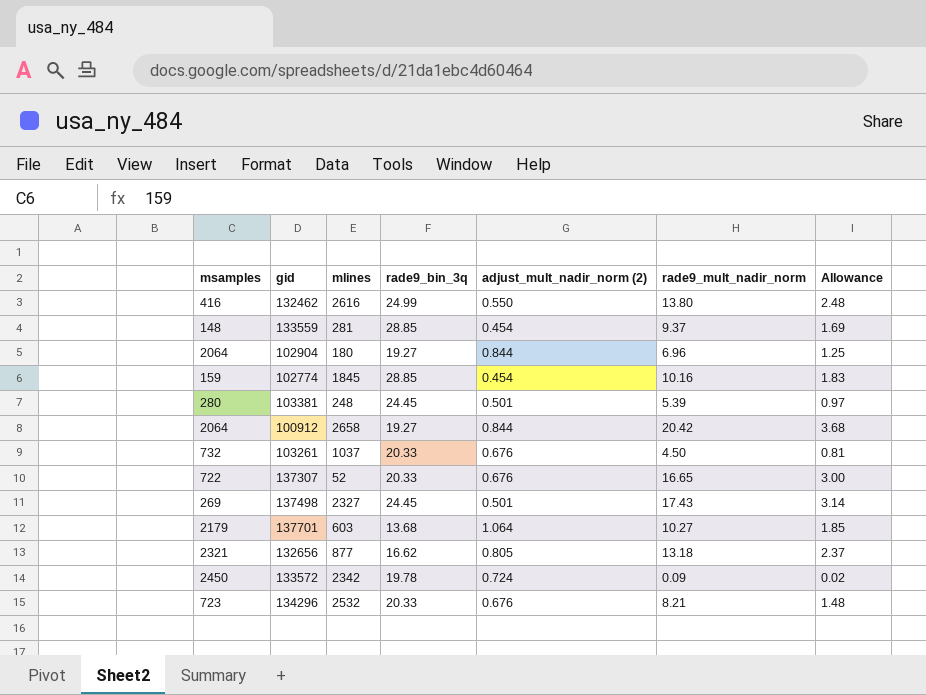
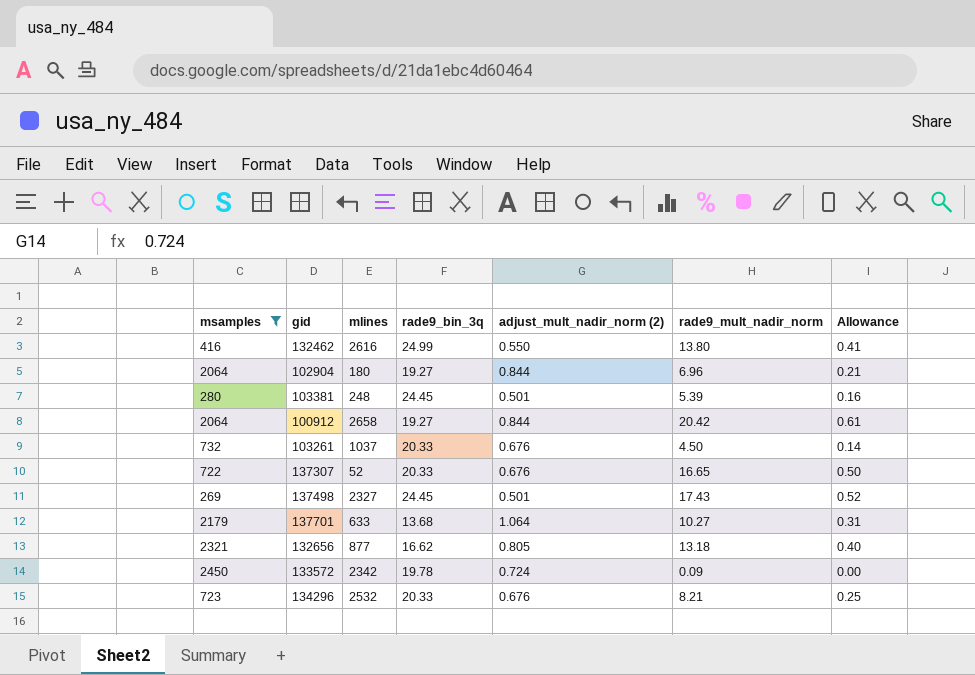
filter: none -> msamples >= 269
column Allowance | formula: [rade9_mult_nadir_norm] * 0.18 -> [rade9_mult_nadir_norm] * 0.03
137701 | mlines: 603 -> 633

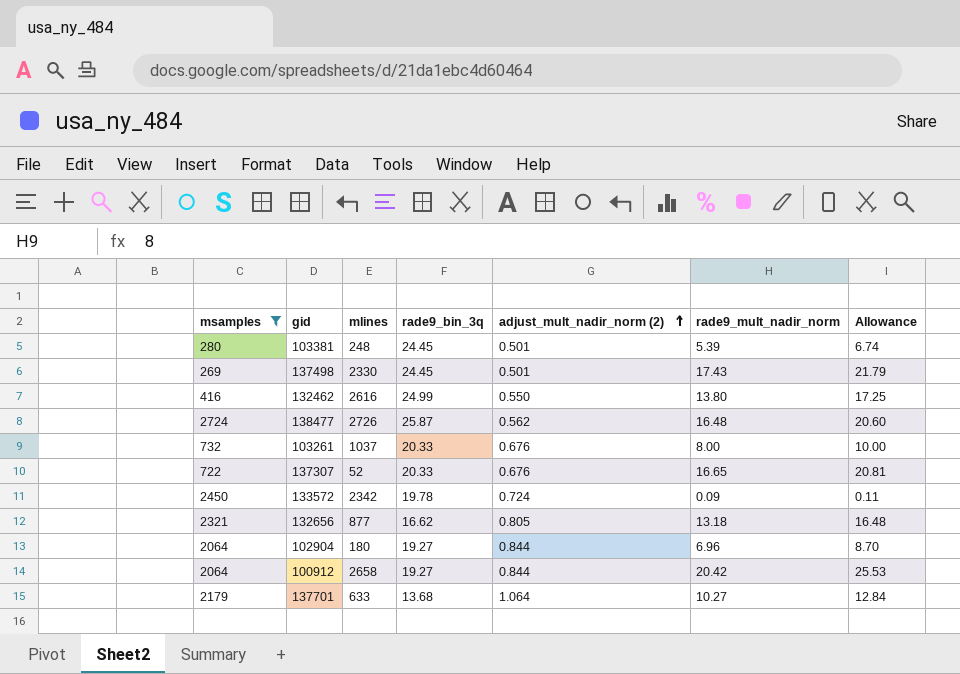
row order: none -> adjust_mult_nadir_norm (2) ascending
column Allowance | formula: [rade9_mult_nadir_norm] * 0.03 -> [rade9_mult_nadir_norm] * 1.25
row 134296: 723 | 2532 | 20.33 | 0.676 | 8.21 | 0.25 -> none
137498 | mlines: 2327 -> 2330
row 138477: none -> 2724 | 2726 | 25.87 | 0.562 | 16.48 | 20.60
103261 | rade9_mult_nadir_norm: 4.50 -> 8.00

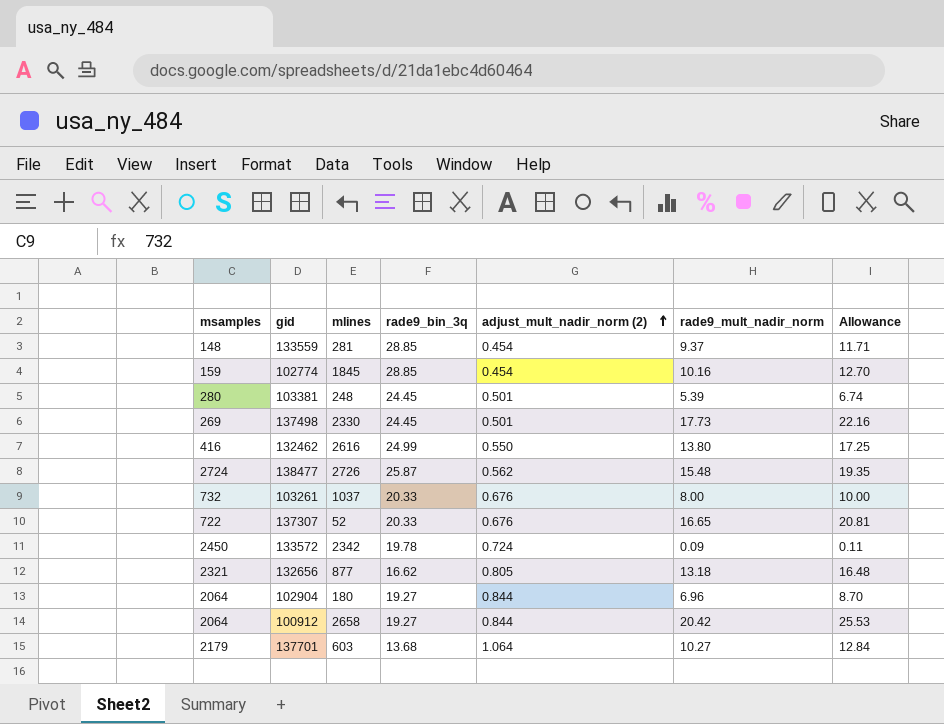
filter: msamples >= 269 -> none
137498 | rade9_mult_nadir_norm: 17.43 -> 17.73
137498 | Allowance: 21.79 -> 22.16
138477 | rade9_mult_nadir_norm: 16.48 -> 15.48
138477 | Allowance: 20.60 -> 19.35
137701 | mlines: 633 -> 603

